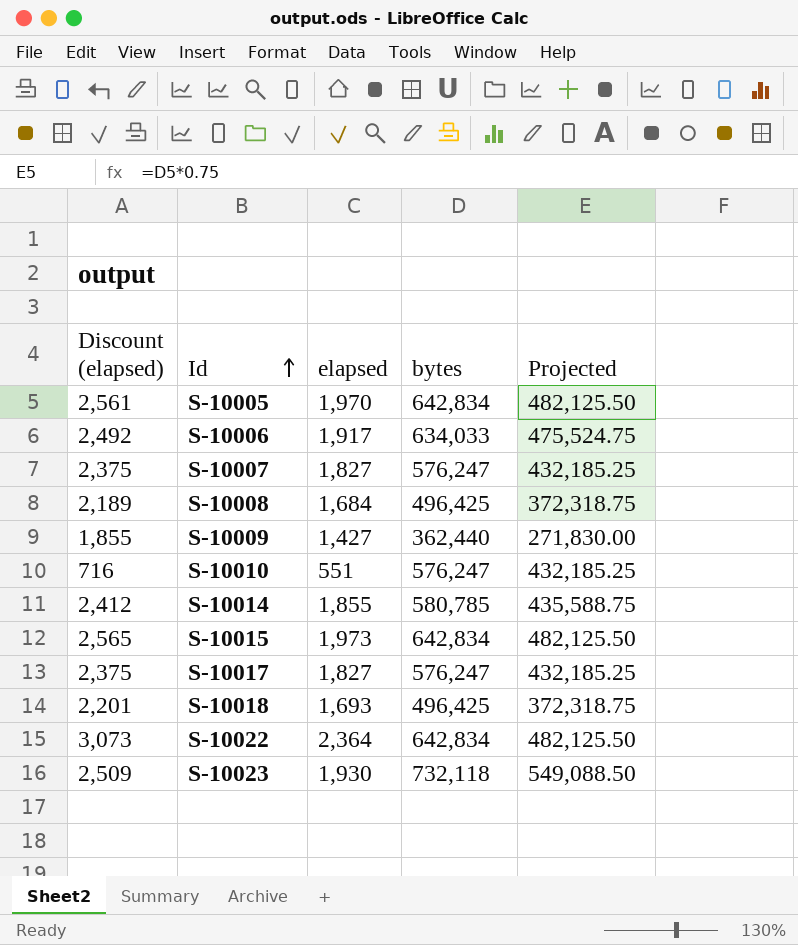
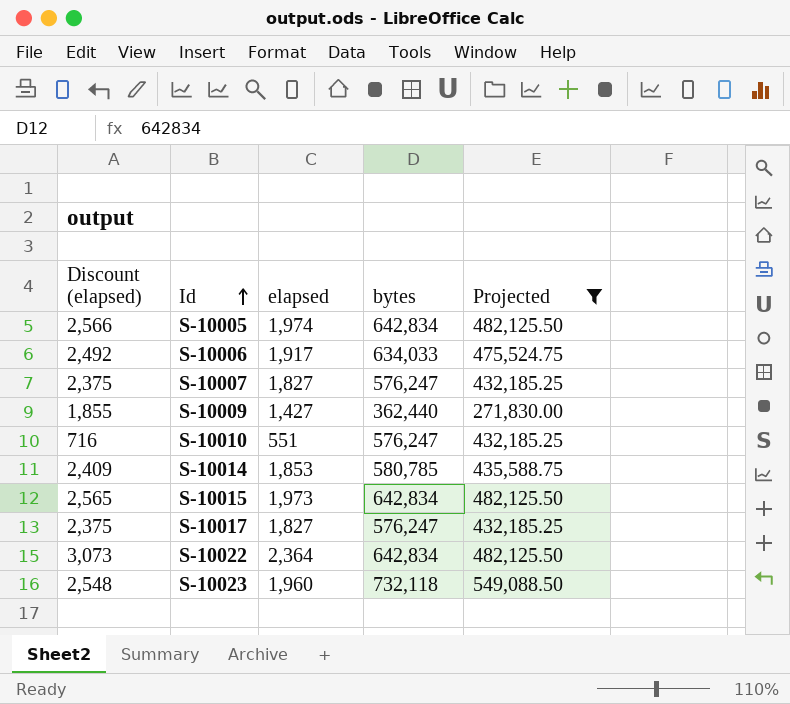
filter: none -> Projected != 372,318.75
S-10005 | Discount (elapsed): 2,561 -> 2,566
S-10005 | elapsed: 1,970 -> 1,974
S-10014 | Discount (elapsed): 2,412 -> 2,409
S-10014 | elapsed: 1,855 -> 1,853
S-10023 | Discount (elapsed): 2,509 -> 2,548
S-10023 | elapsed: 1,930 -> 1,960

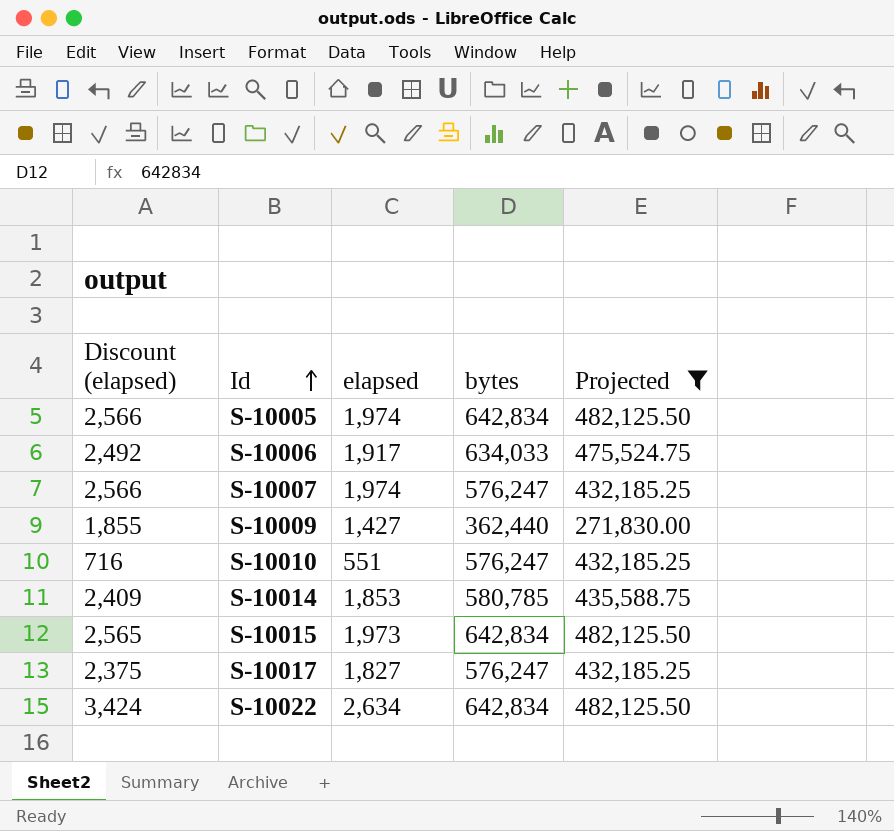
row S-10023: 2,548 | 1,960 | 732,118 | 549,088.50 -> none
S-10007 | Discount (elapsed): 2,375 -> 2,566
S-10007 | elapsed: 1,827 -> 1,974
S-10022 | Discount (elapsed): 3,073 -> 3,424
S-10022 | elapsed: 2,364 -> 2,634

